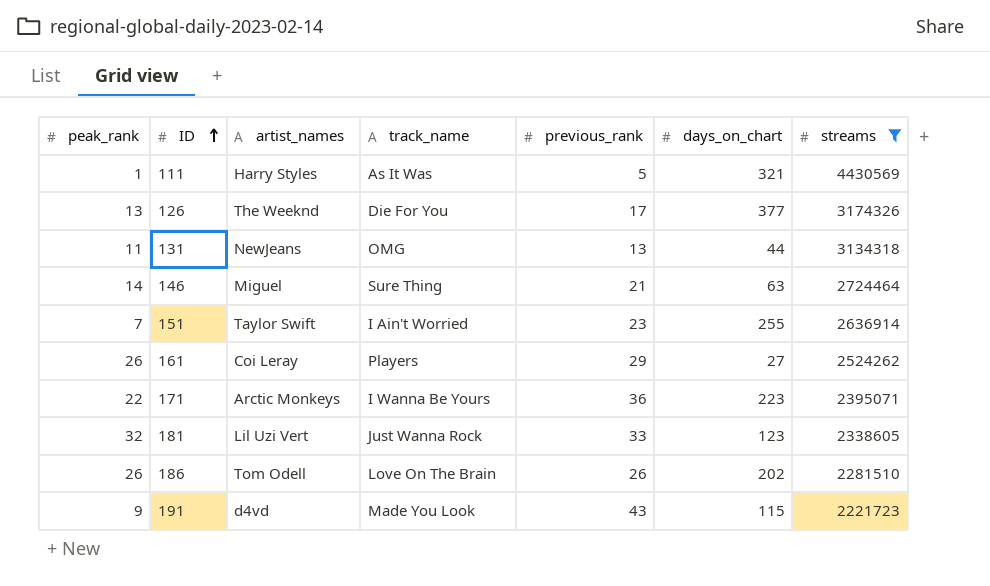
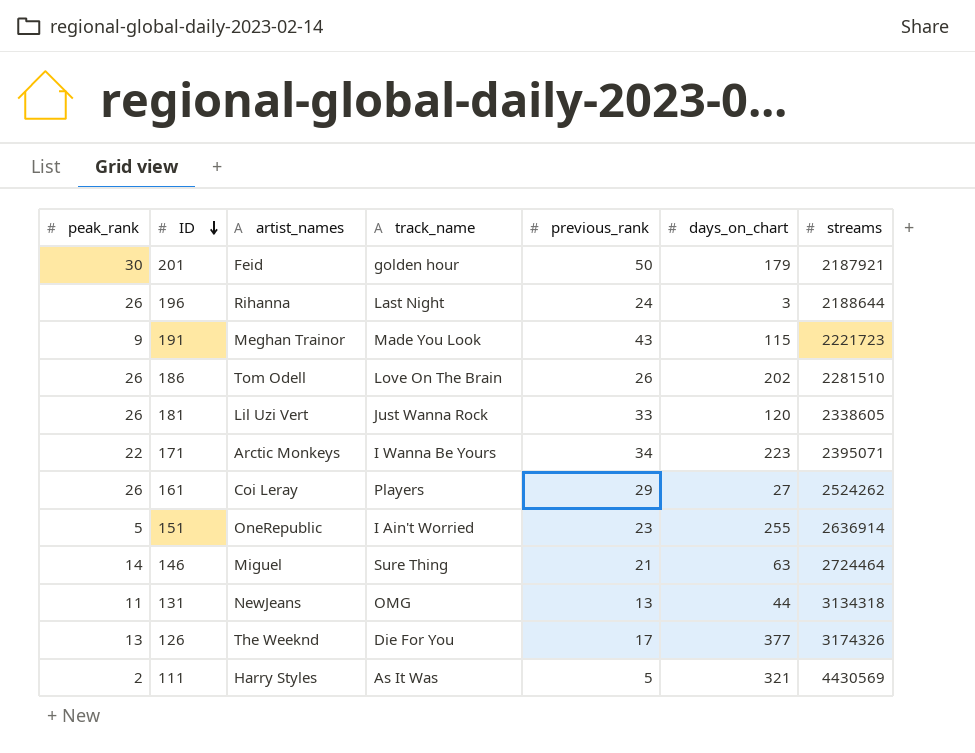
filter: streams >= 2221723 -> none
row order: ID ascending -> ID descending
191 | artist_names: d4vd -> Meghan Trainor
181 | peak_rank: 32 -> 26
181 | days_on_chart: 123 -> 120
171 | previous_rank: 36 -> 34
151 | peak_rank: 7 -> 5
151 | artist_names: Taylor Swift -> OneRepublic
111 | peak_rank: 1 -> 2

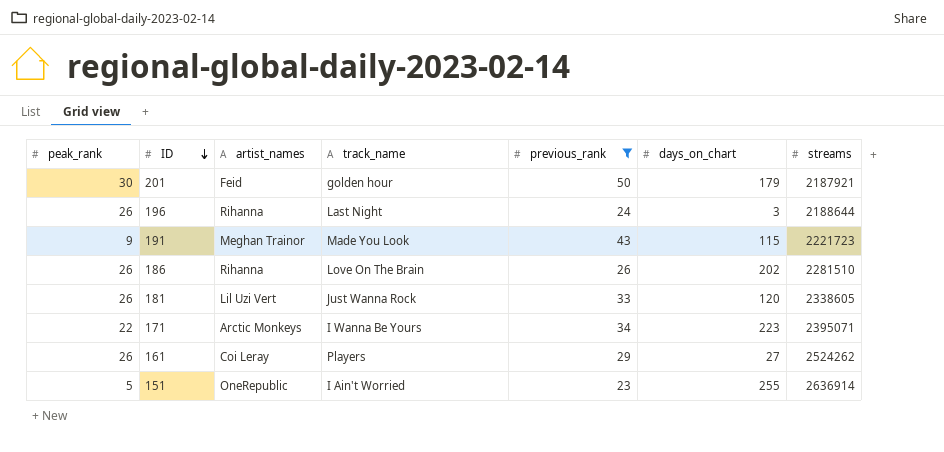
filter: none -> previous_rank >= 23
186 | artist_names: Tom Odell -> Rihanna

